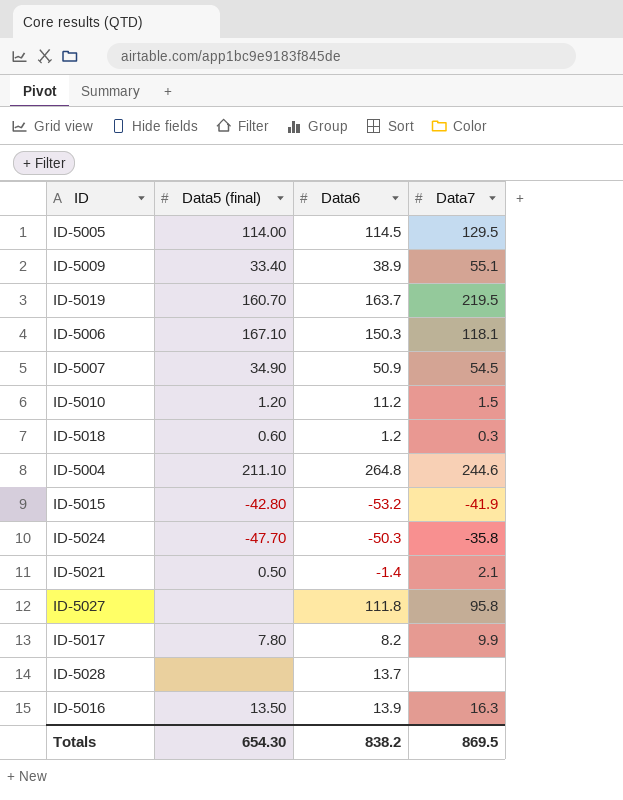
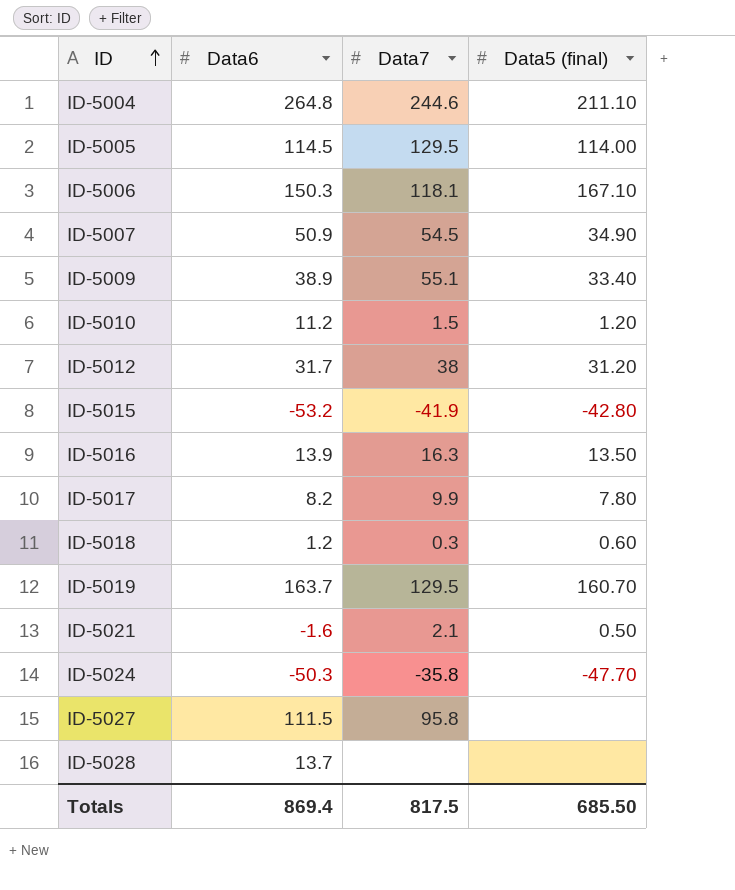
row order: none -> ID ascending
column Data5 (final) | position: 2 -> 4
row ID-5012: none -> 31.7 | 38 | 31.20
ID-5019 | Data7: 219.5 -> 129.5
ID-5021 | Data6: -1.4 -> -1.6
ID-5027 | Data6: 111.8 -> 111.5
Totals | Data6: 838.2 -> 869.4
Totals | Data7: 869.5 -> 817.5
Totals | Data5 (final): 654.30 -> 685.50

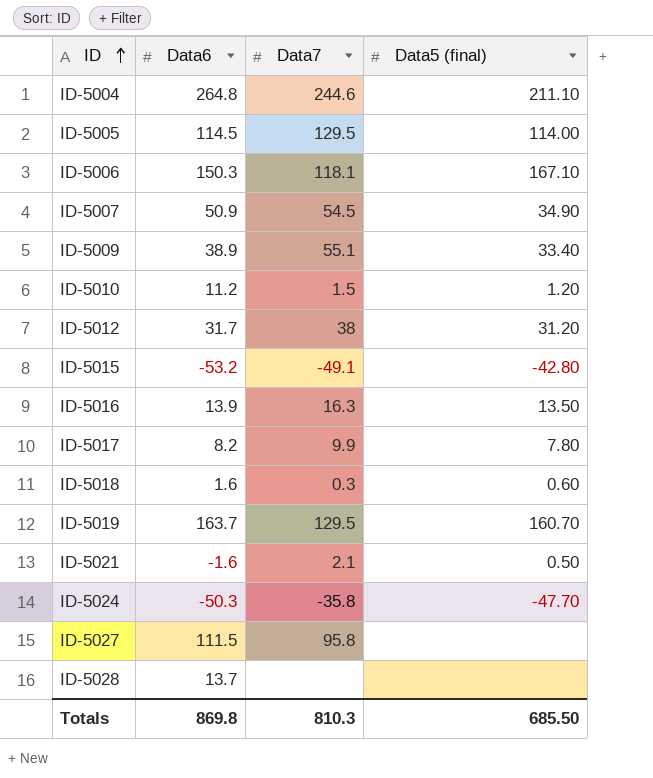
ID-5015 | Data7: -41.9 -> -49.1
ID-5018 | Data6: 1.2 -> 1.6
Totals | Data6: 869.4 -> 869.8
Totals | Data7: 817.5 -> 810.3

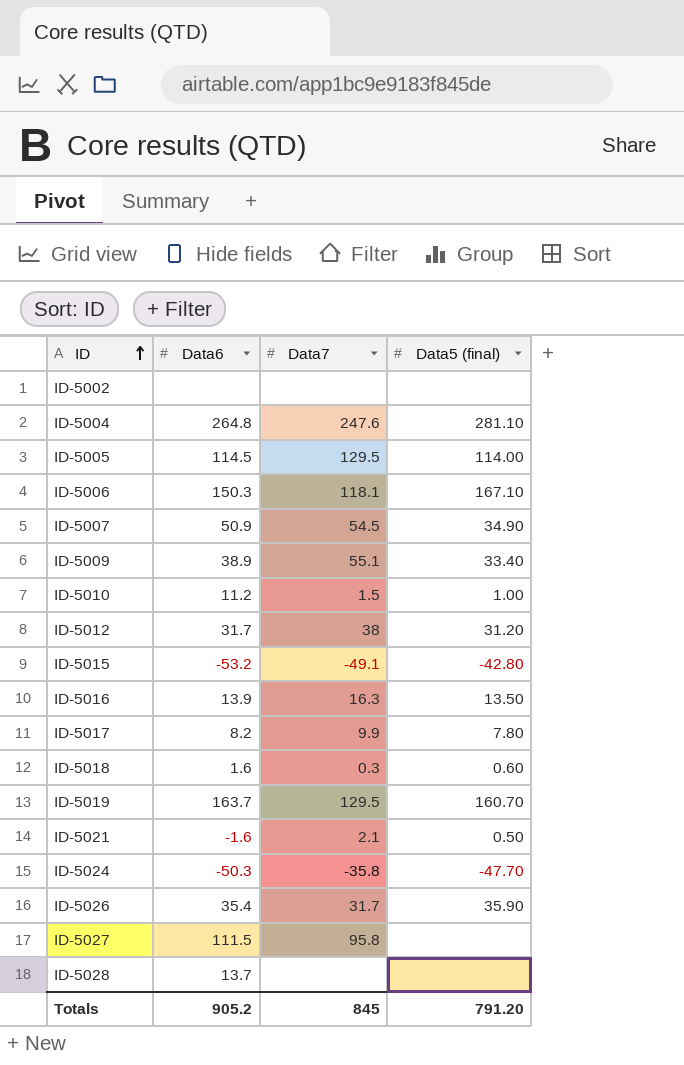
row ID-5002: none -> none | none | none
ID-5004 | Data7: 244.6 -> 247.6
ID-5004 | Data5 (final): 211.10 -> 281.10
ID-5010 | Data5 (final): 1.20 -> 1.00
row ID-5026: none -> 35.4 | 31.7 | 35.90
Totals | Data6: 869.8 -> 905.2
Totals | Data7: 810.3 -> 845
Totals | Data5 (final): 685.50 -> 791.20

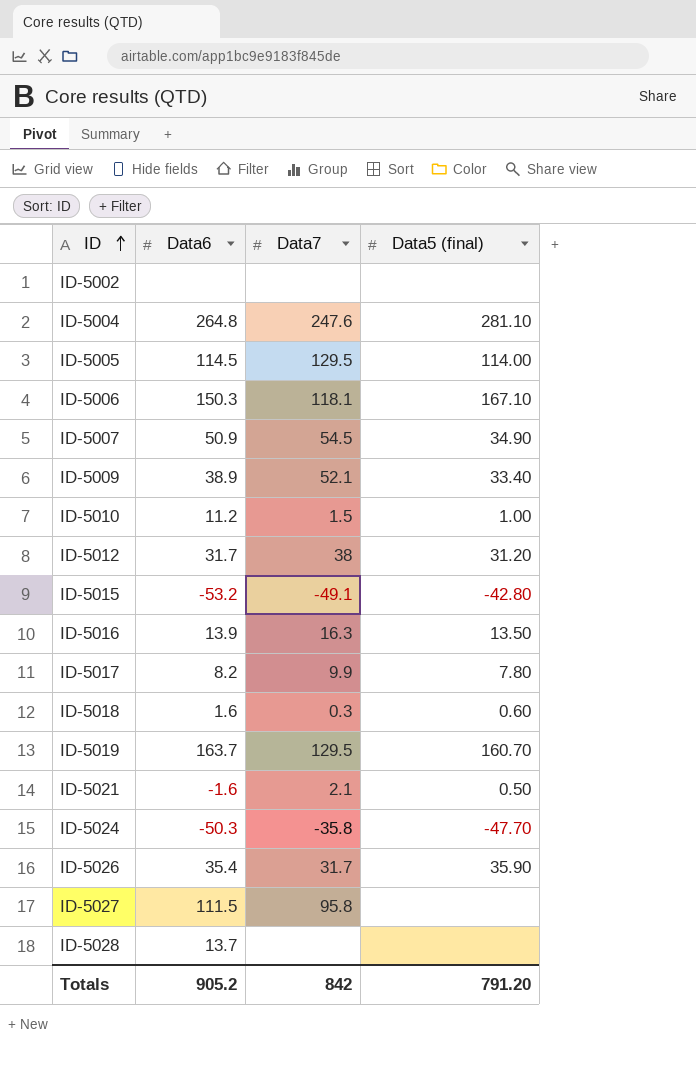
ID-5009 | Data7: 55.1 -> 52.1
Totals | Data7: 845 -> 842

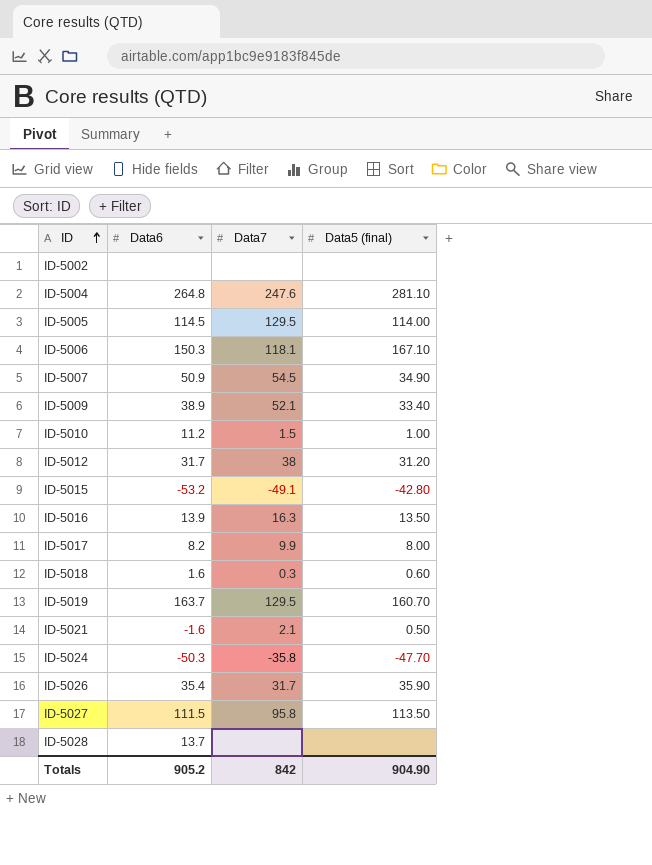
ID-5017 | Data5 (final): 7.80 -> 8.00
ID-5027 | Data5 (final): none -> 113.50
Totals | Data5 (final): 791.20 -> 904.90

